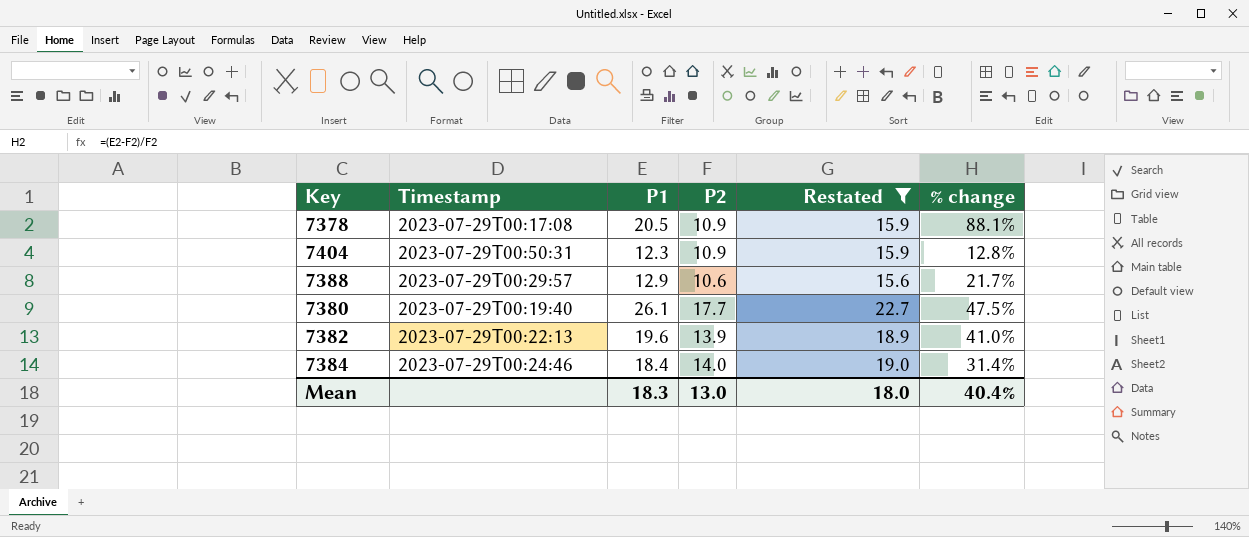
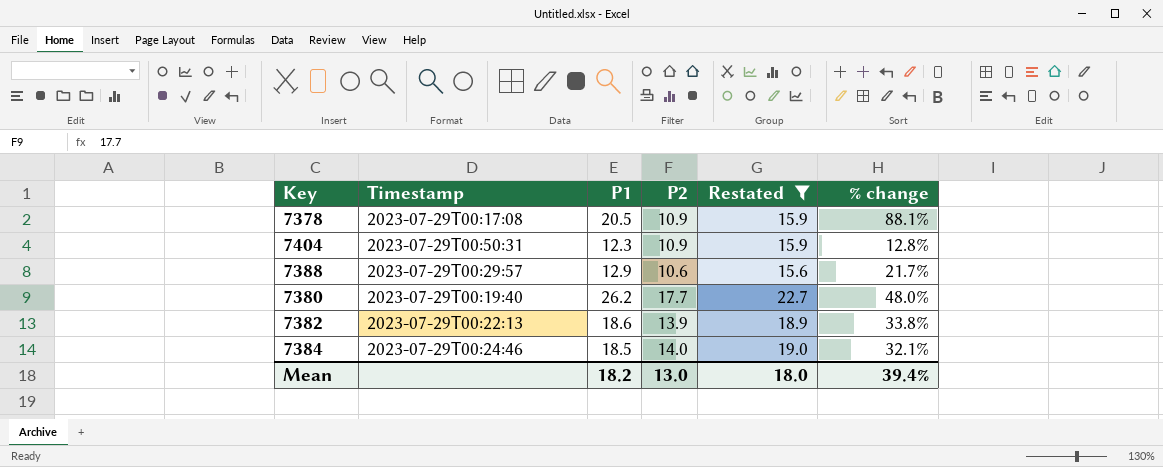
7380 | P1: 26.1 -> 26.2
7380 | % change: 47.5% -> 48.0%
7382 | P1: 19.6 -> 18.6
7382 | % change: 41.0% -> 33.8%
7384 | P1: 18.4 -> 18.5
7384 | % change: 31.4% -> 32.1%
Mean | P1: 18.3 -> 18.2
Mean | % change: 40.4% -> 39.4%

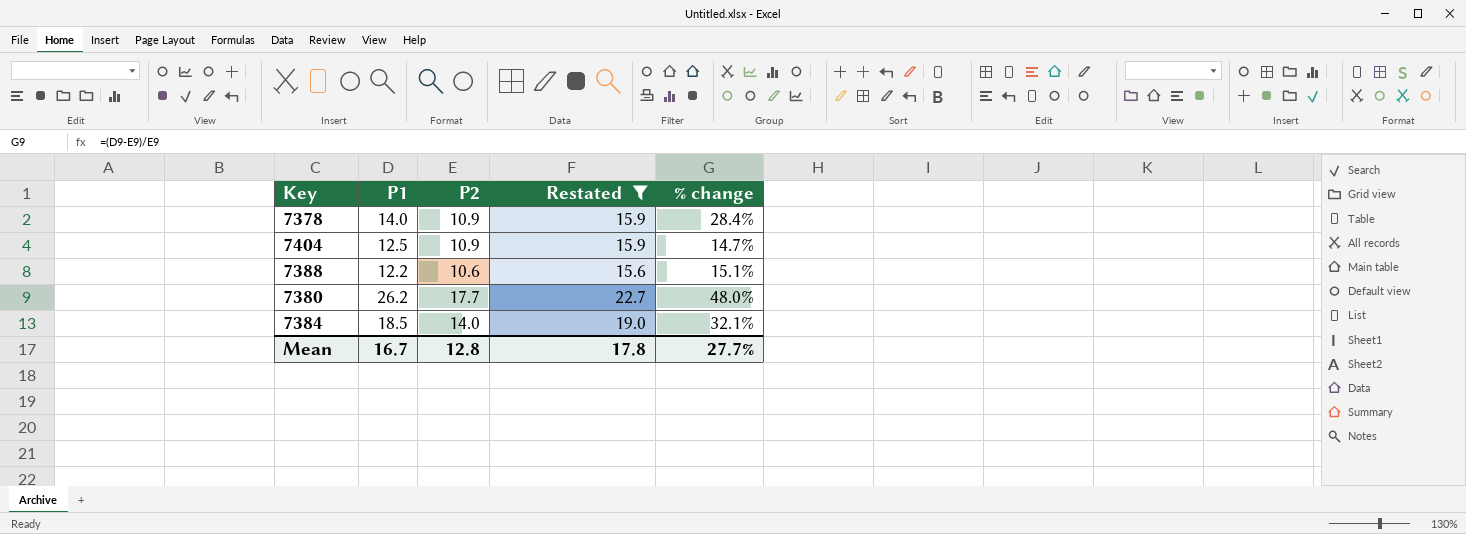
column Timestamp | position: 2 -> none
row 7382: 2023-07-29T00:22:13 | 18.6 | 13.9 | 18.9 | 33.8% -> none
7378 | P1: 20.5 -> 14.0
7378 | % change: 88.1% -> 28.4%
7404 | P1: 12.3 -> 12.5
7404 | % change: 12.8% -> 14.7%
7388 | P1: 12.9 -> 12.2
7388 | % change: 21.7% -> 15.1%
Mean | P1: 18.2 -> 16.7
Mean | P2: 13.0 -> 12.8
Mean | Restated: 18.0 -> 17.8
Mean | % change: 39.4% -> 27.7%

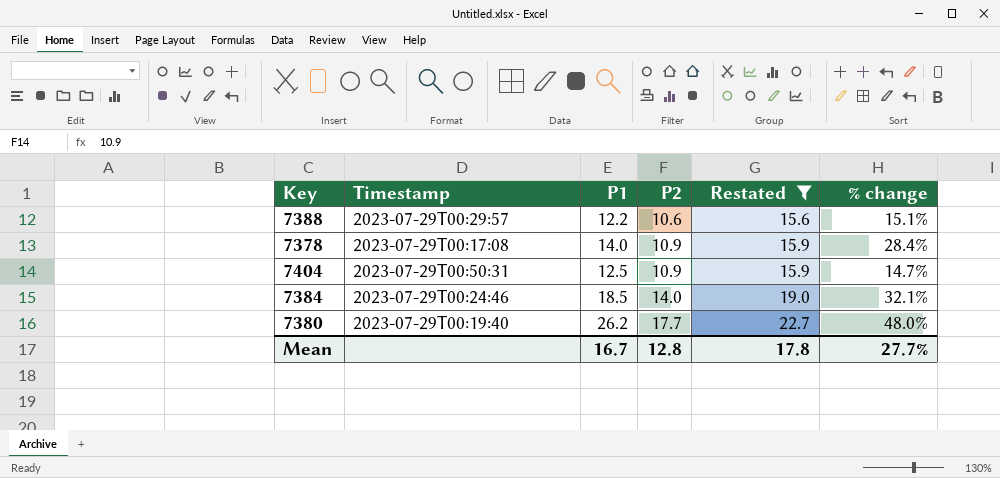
row order: none -> P2 ascending
column Timestamp | position: none -> 2

